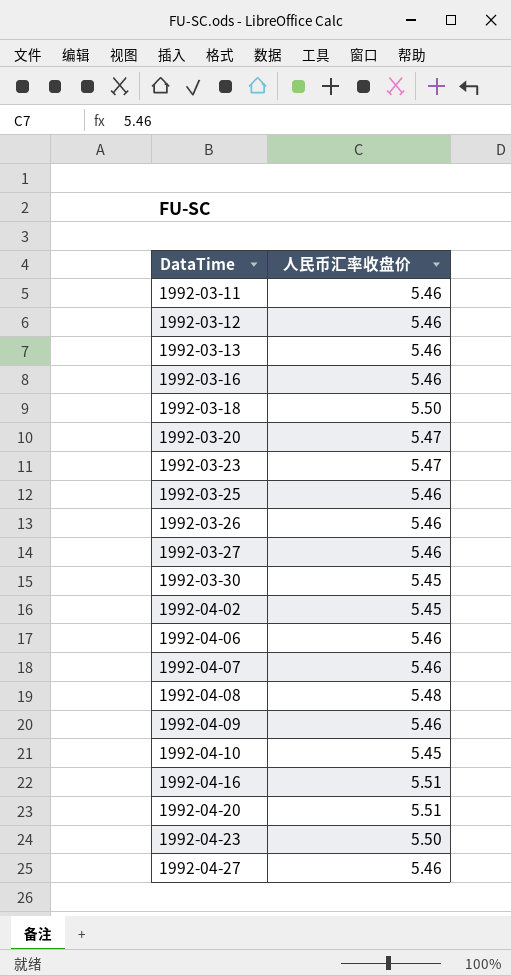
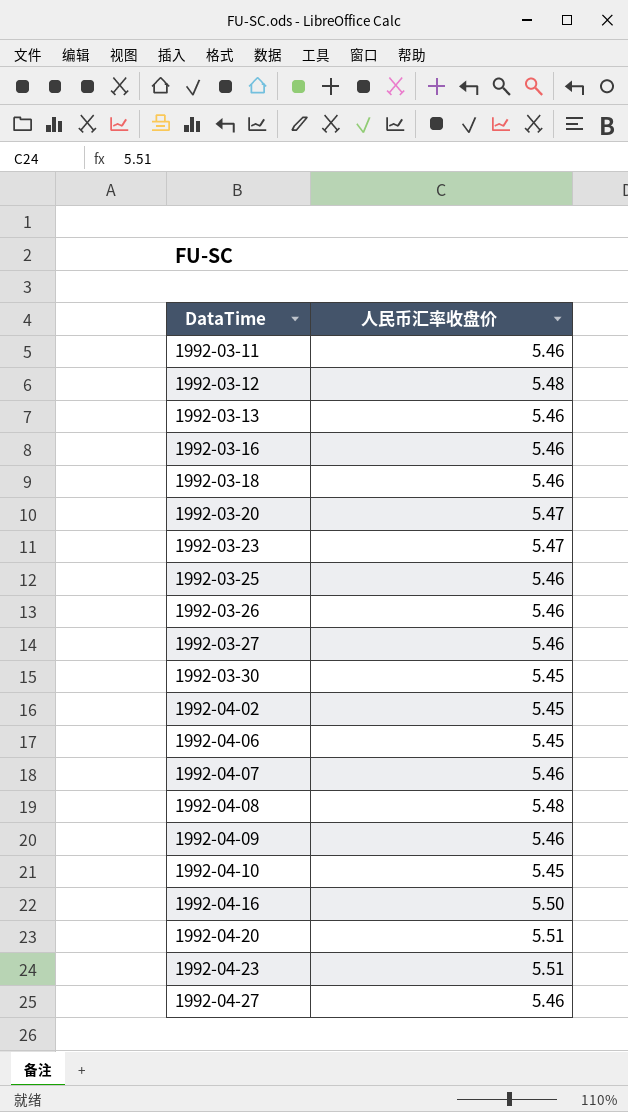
1992-03-12 | 人民币汇率收盘价: 5.46 -> 5.48
1992-03-18 | 人民币汇率收盘价: 5.50 -> 5.46
1992-04-06 | 人民币汇率收盘价: 5.46 -> 5.45
1992-04-16 | 人民币汇率收盘价: 5.51 -> 5.50
1992-04-23 | 人民币汇率收盘价: 5.50 -> 5.51

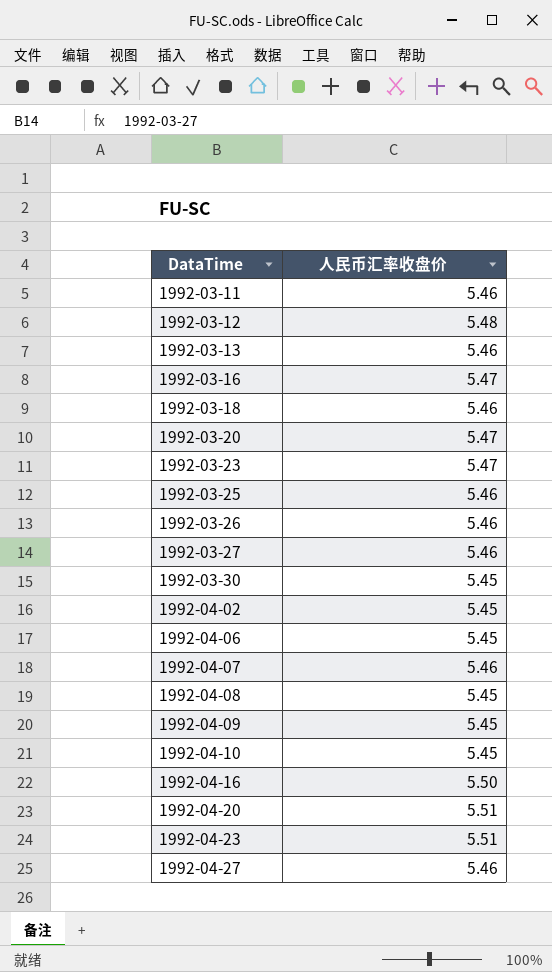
1992-03-16 | 人民币汇率收盘价: 5.46 -> 5.47
1992-04-08 | 人民币汇率收盘价: 5.48 -> 5.45
1992-04-09 | 人民币汇率收盘价: 5.46 -> 5.45

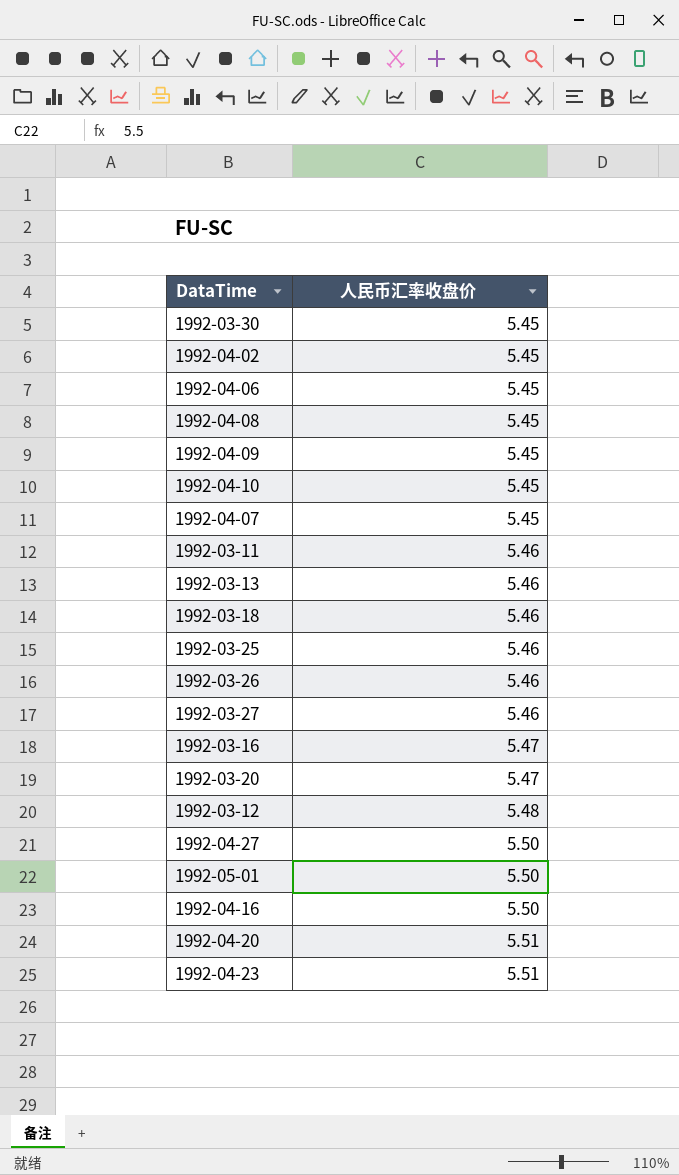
row order: DataTime ascending -> 人民币汇率收盘价 ascending
row 1992-03-23: 5.47 -> none
1992-04-07 | 人民币汇率收盘价: 5.46 -> 5.45
1992-04-27 | 人民币汇率收盘价: 5.46 -> 5.50
row 1992-05-01: none -> 5.50

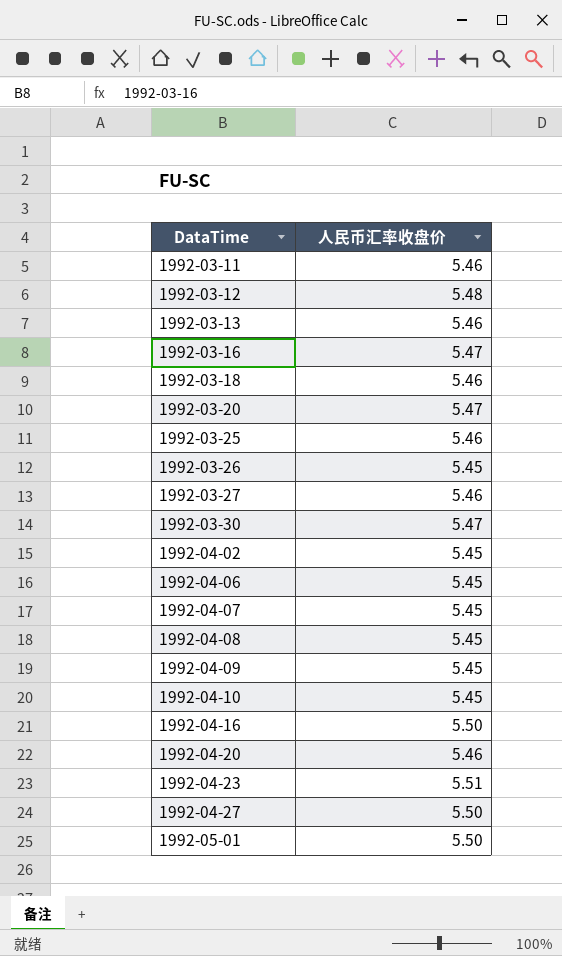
row order: 人民币汇率收盘价 ascending -> DataTime ascending
1992-03-26 | 人民币汇率收盘价: 5.46 -> 5.45
1992-03-30 | 人民币汇率收盘价: 5.45 -> 5.47
1992-04-20 | 人民币汇率收盘价: 5.51 -> 5.46

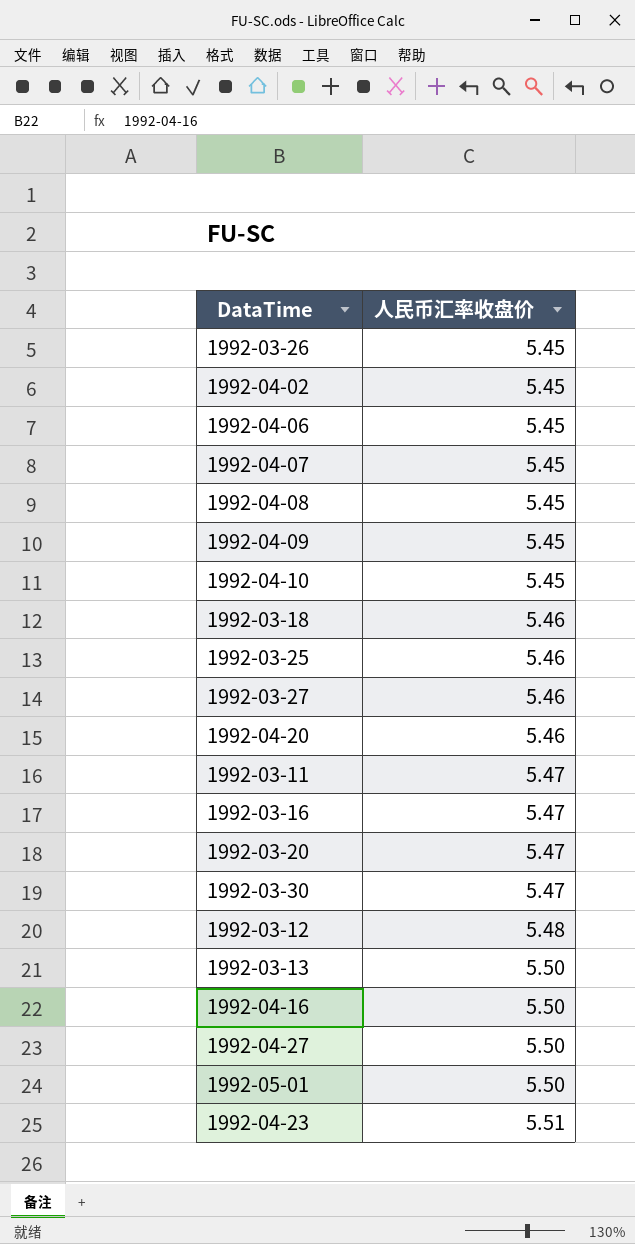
row order: DataTime ascending -> 人民币汇率收盘价 ascending
1992-03-11 | 人民币汇率收盘价: 5.46 -> 5.47
1992-03-13 | 人民币汇率收盘价: 5.46 -> 5.50

